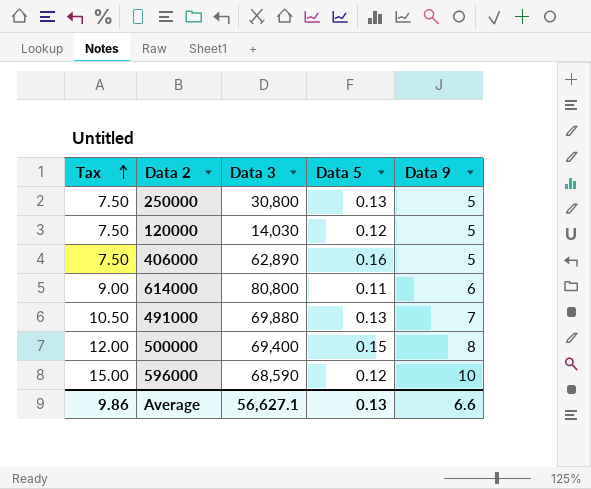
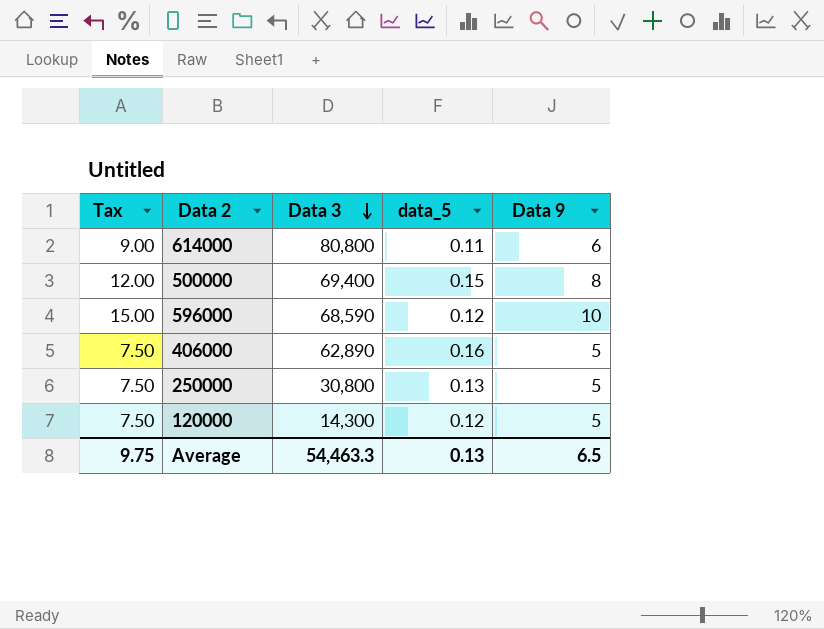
row order: Tax ascending -> Data 3 descending
column name: Data 5 -> data_5
row 491000: 10.50 | 69,880 | 0.13 | 7 -> none
120000 | Data 3: 14,030 -> 14,300
Average | Tax: 9.86 -> 9.75
Average | Data 3: 56,627.1 -> 54,463.3
Average | Data 9: 6.6 -> 6.5

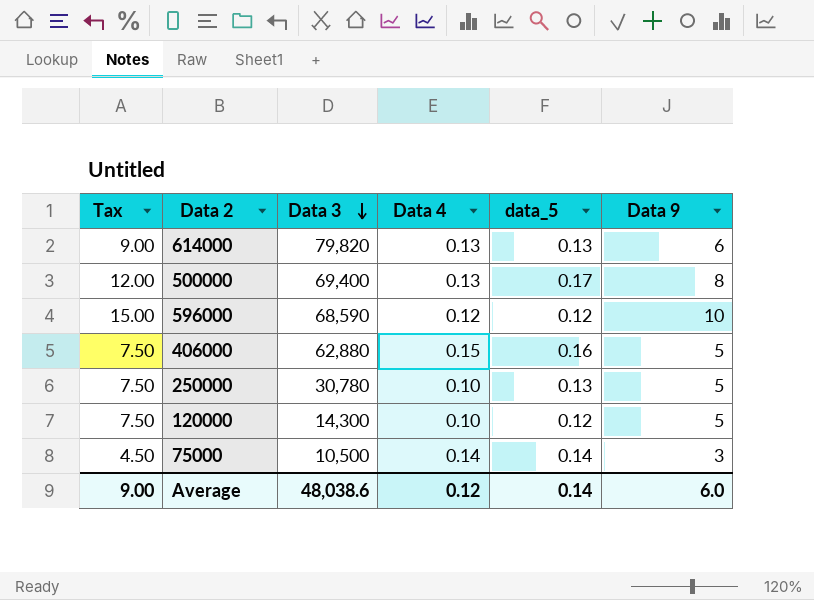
column Data 4 | position: none -> 4
614000 | Data 3: 80,800 -> 79,820
614000 | data_5: 0.11 -> 0.13
500000 | data_5: 0.15 -> 0.17
406000 | Data 3: 62,890 -> 62,880
250000 | Data 3: 30,800 -> 30,780
row 75000: none -> 4.50 | 10,500 | 0.14 | 0.14 | 3
Average | Tax: 9.75 -> 9.00
Average | Data 3: 54,463.3 -> 48,038.6
Average | data_5: 0.13 -> 0.14
Average | Data 9: 6.5 -> 6.0

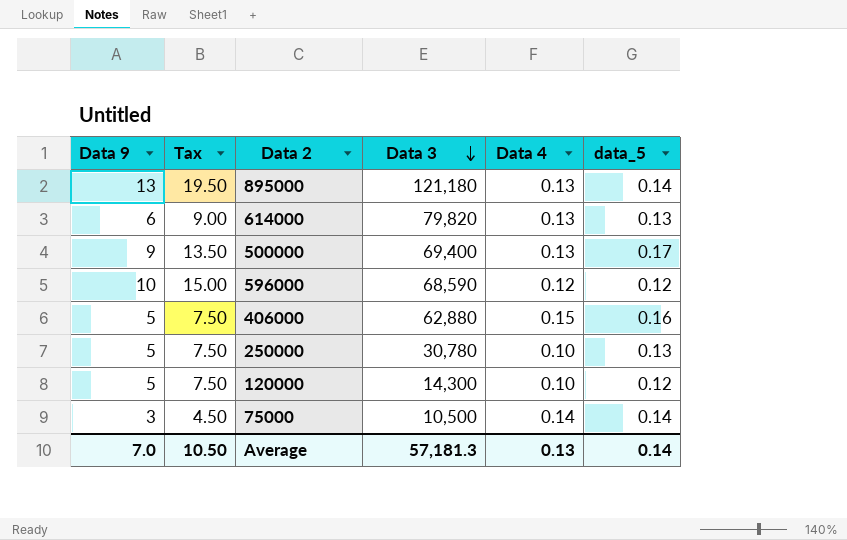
column Data 9 | position: 6 -> 1
row 895000: none -> 13 | 19.50 | 121,180 | 0.13 | 0.14
500000 | Data 9: 8 -> 9
500000 | Tax: 12.00 -> 13.50
Average | Data 9: 6.0 -> 7.0
Average | Tax: 9.00 -> 10.50
Average | Data 3: 48,038.6 -> 57,181.3
Average | Data 4: 0.12 -> 0.13

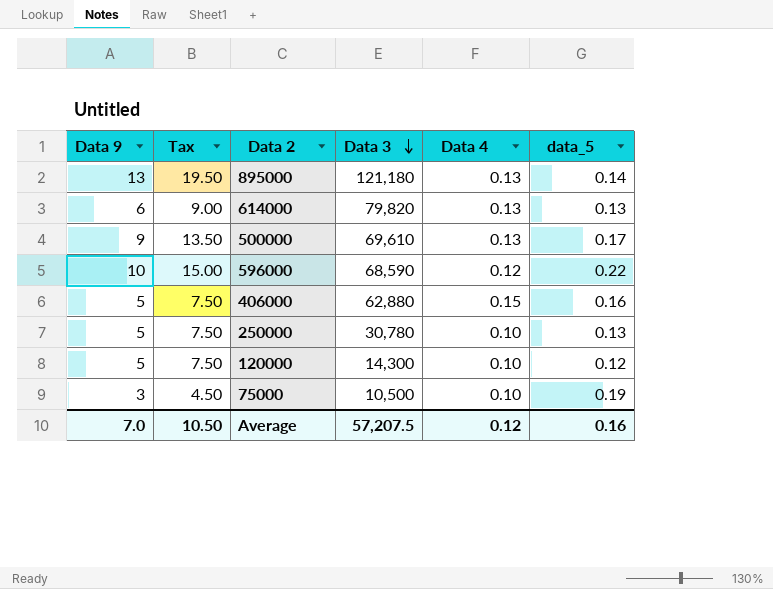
500000 | Data 3: 69,400 -> 69,610
596000 | data_5: 0.12 -> 0.22
75000 | Data 4: 0.14 -> 0.10
75000 | data_5: 0.14 -> 0.19
Average | Data 3: 57,181.3 -> 57,207.5
Average | Data 4: 0.13 -> 0.12
Average | data_5: 0.14 -> 0.16

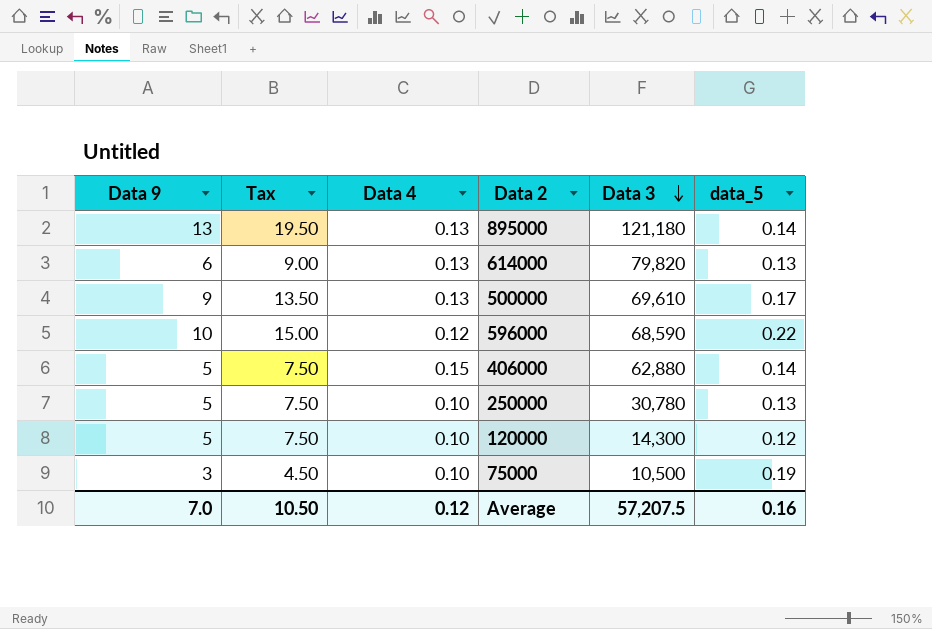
column Data 4 | position: 5 -> 3
406000 | data_5: 0.16 -> 0.14

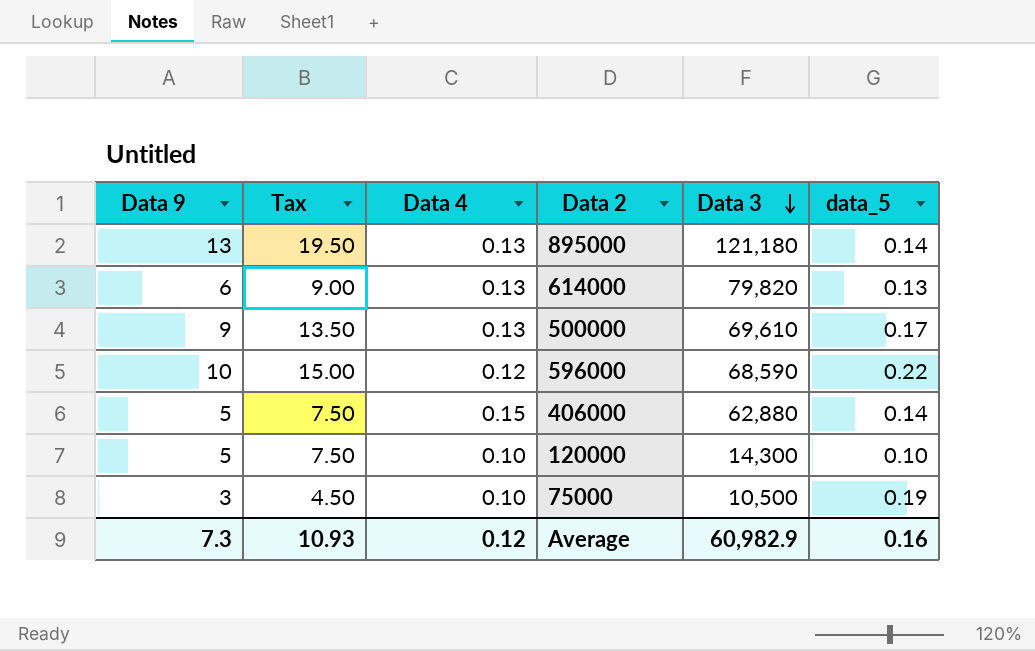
row 250000: 5 | 7.50 | 0.10 | 30,780 | 0.13 -> none
120000 | data_5: 0.12 -> 0.10
Average | Data 9: 7.0 -> 7.3
Average | Tax: 10.50 -> 10.93
Average | Data 3: 57,207.5 -> 60,982.9

